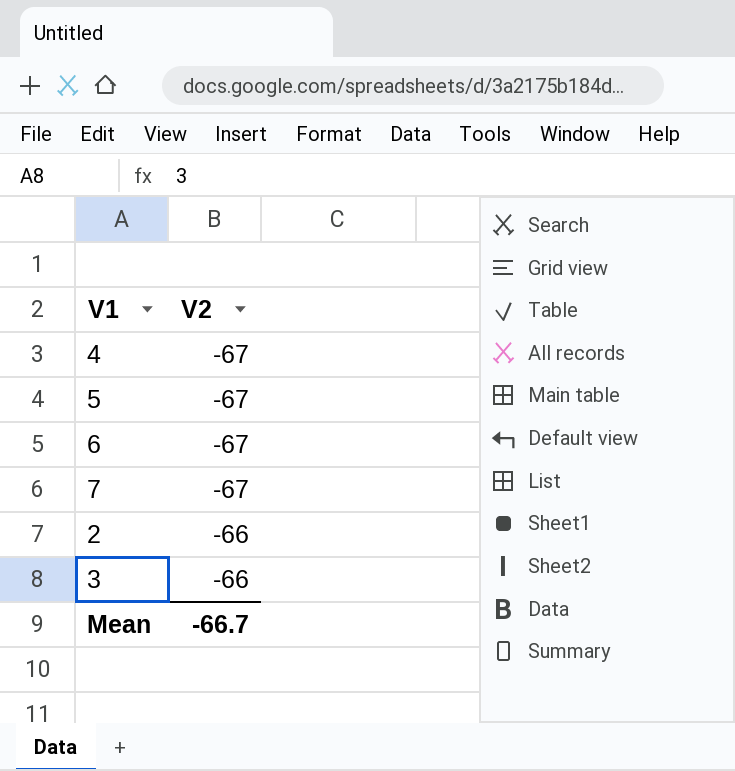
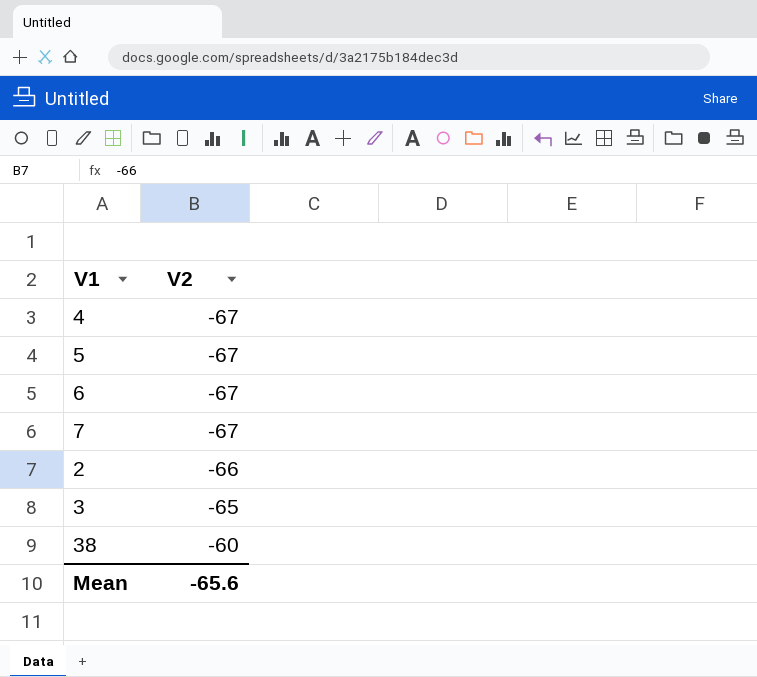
3 | V2: -66 -> -65
row 38: none -> -60
Mean | V2: -66.7 -> -65.6

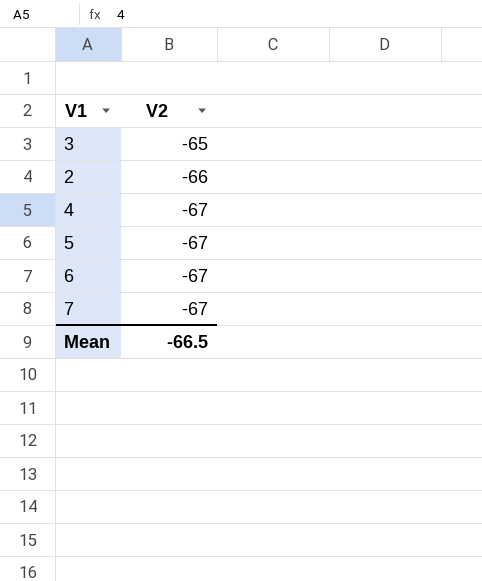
row order: V2 ascending -> V2 descending
row 38: -60 -> none
Mean | V2: -65.6 -> -66.5

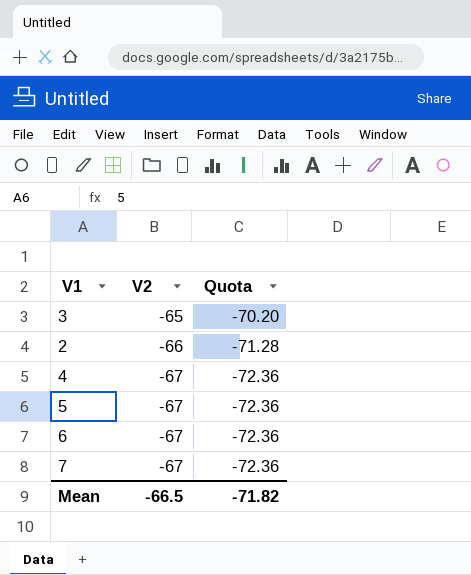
column Quota | formula: none -> [V2] * 1.08

